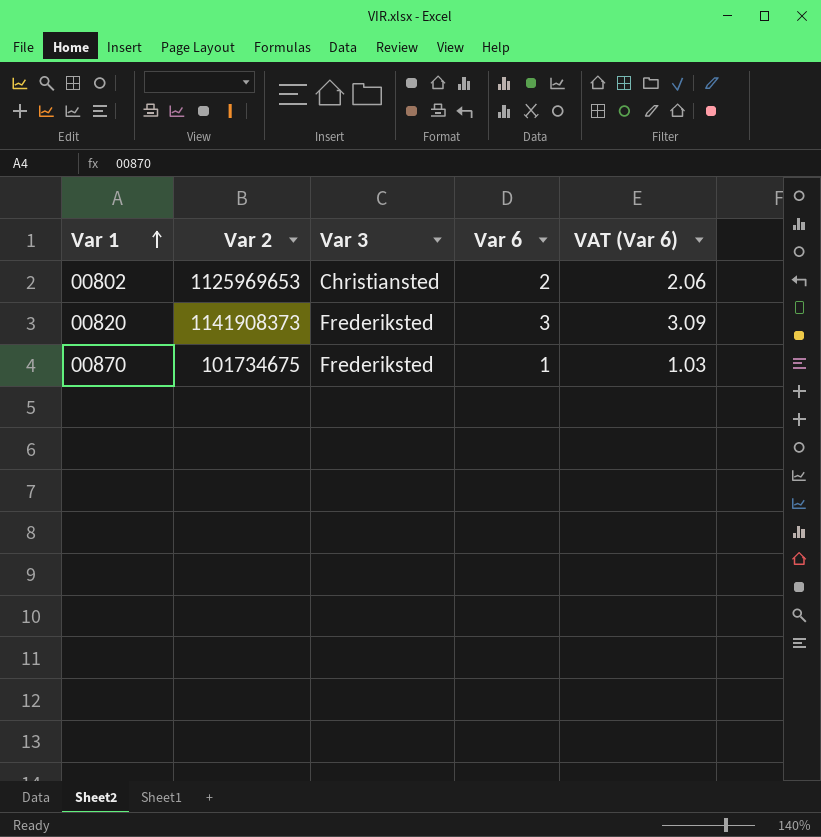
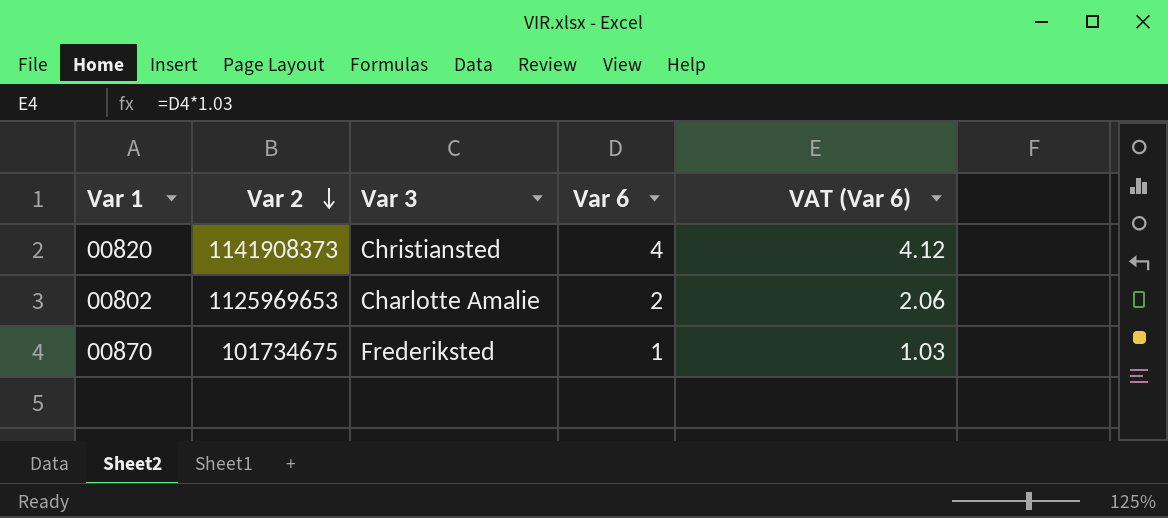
row order: Var 1 ascending -> Var 2 descending
00820 | Var 3: Frederiksted -> Christiansted
00820 | Var 6: 3 -> 4
00820 | VAT (Var 6): 3.09 -> 4.12
00802 | Var 3: Christiansted -> Charlotte Amalie

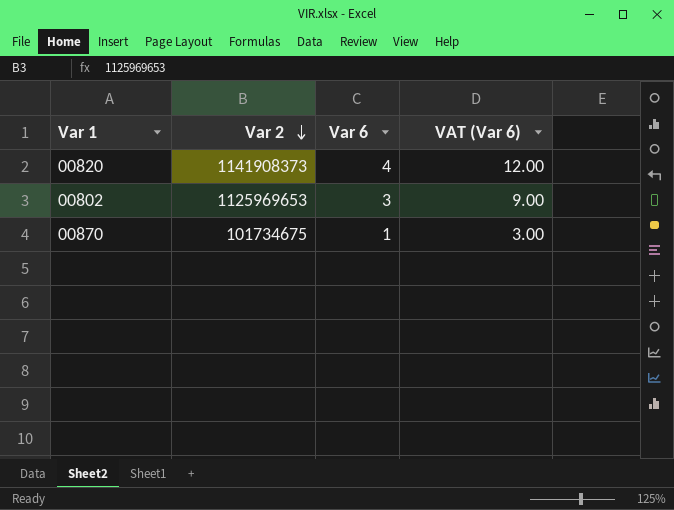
column Var 3 | position: 3 -> none
column VAT (Var 6) | formula: [Var 6] * 1.03 -> [Var 6] * 3
00802 | Var 6: 2 -> 3

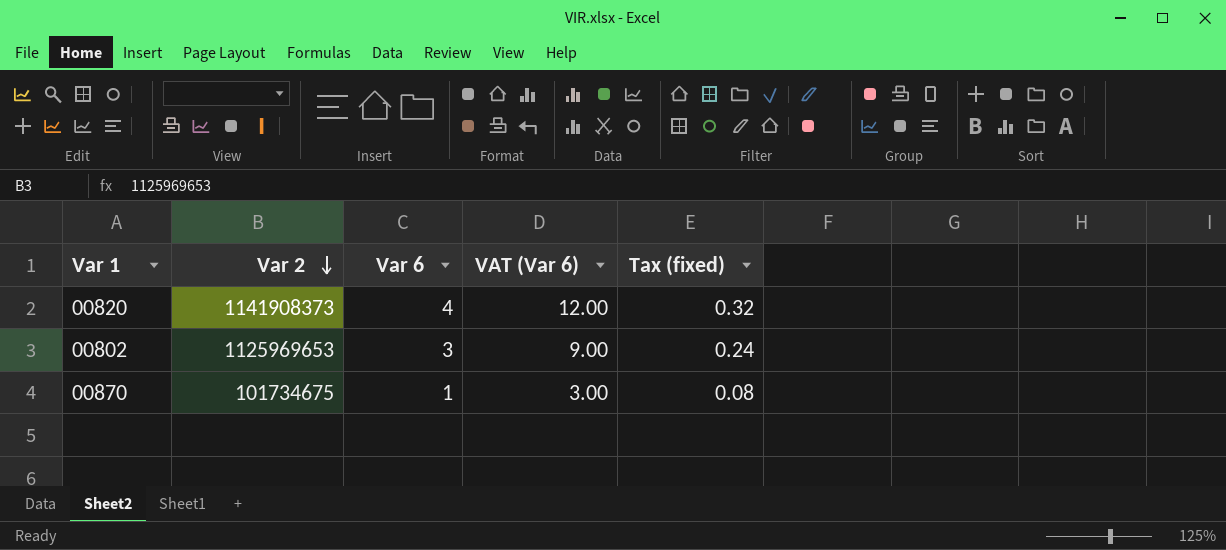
column Tax (fixed) | formula: none -> [Var 6] * 0.08

